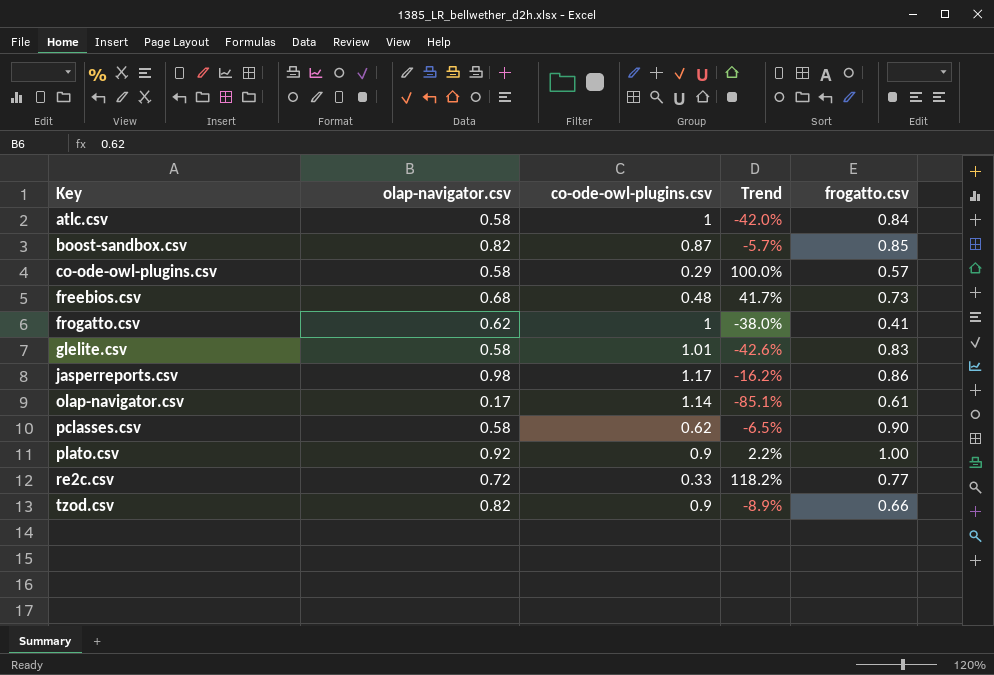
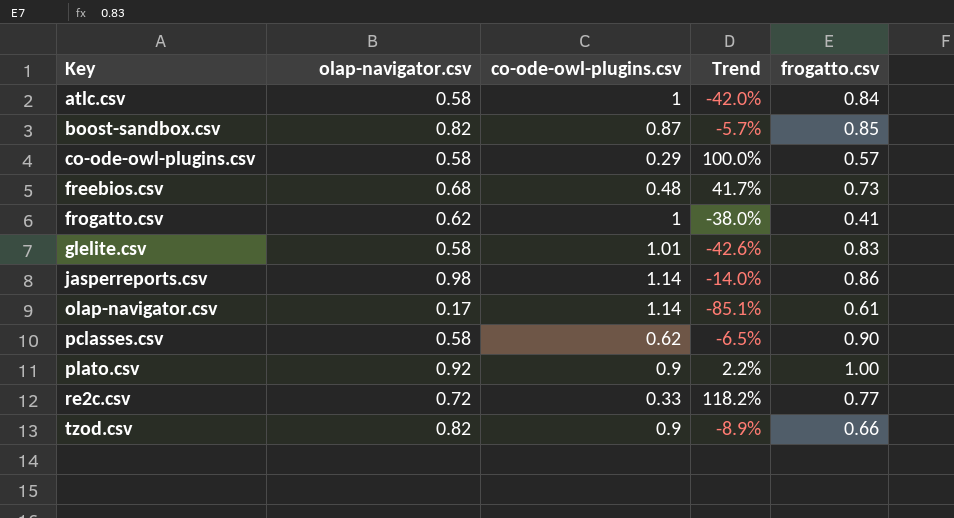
jasperreports.csv | co-ode-owl-plugins.csv: 1.17 -> 1.14
jasperreports.csv | Trend: -16.2% -> -14.0%

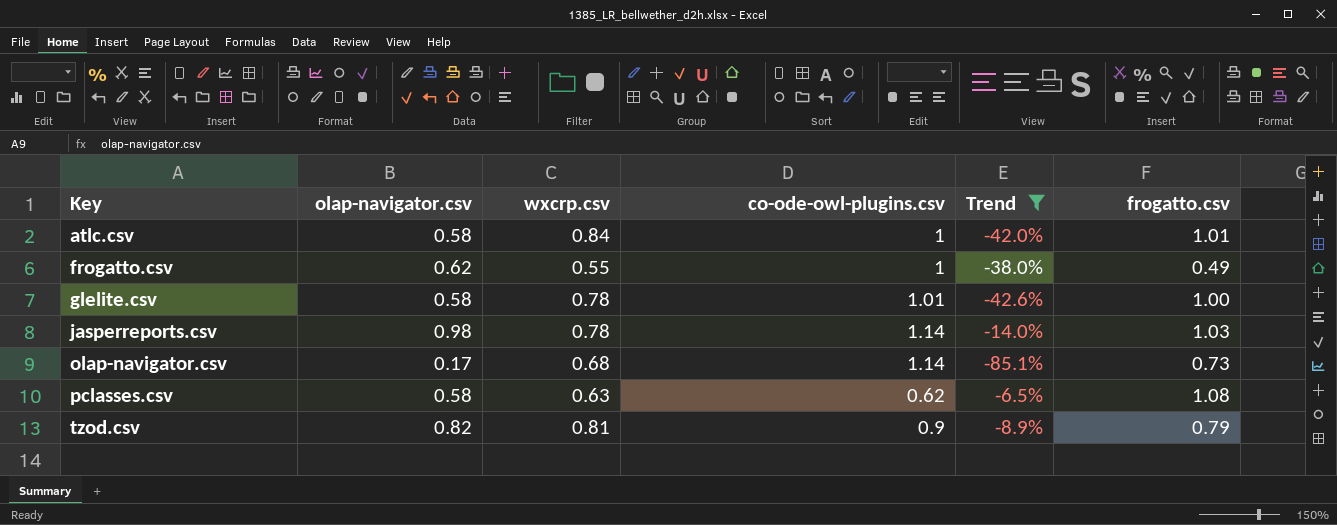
filter: none -> Trend <= -6.5%
column wxcrp.csv | position: none -> 3
atlc.csv | frogatto.csv: 0.84 -> 1.01
frogatto.csv | frogatto.csv: 0.41 -> 0.49
glelite.csv | frogatto.csv: 0.83 -> 1.00
jasperreports.csv | frogatto.csv: 0.86 -> 1.03
olap-navigator.csv | frogatto.csv: 0.61 -> 0.73
pclasses.csv | frogatto.csv: 0.90 -> 1.08
tzod.csv | frogatto.csv: 0.66 -> 0.79

